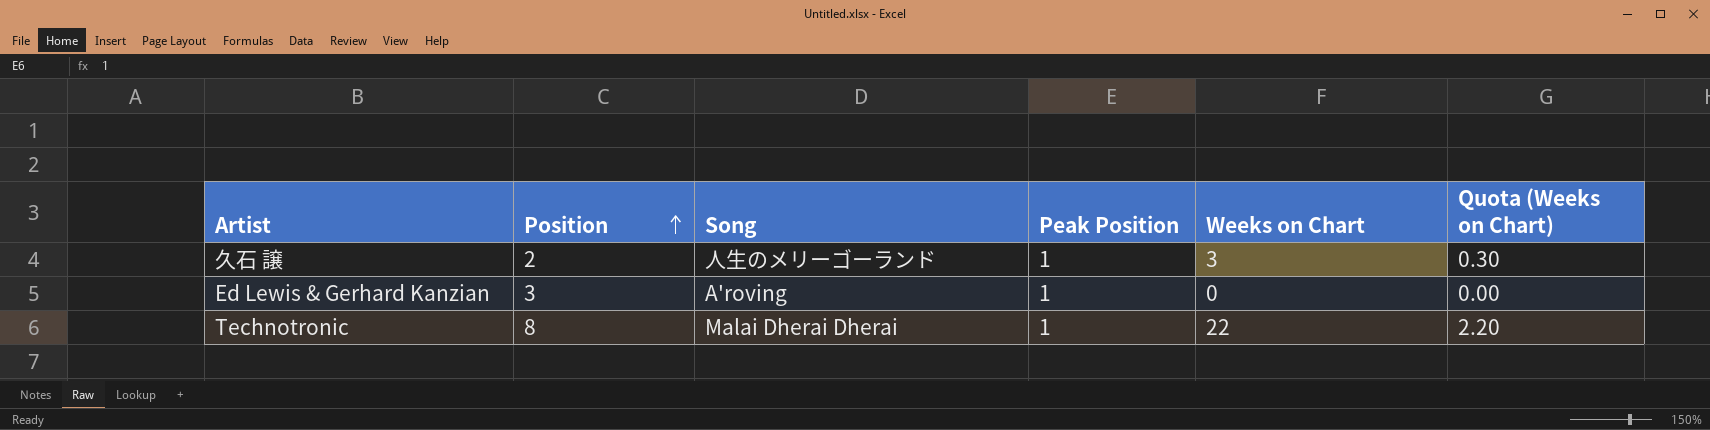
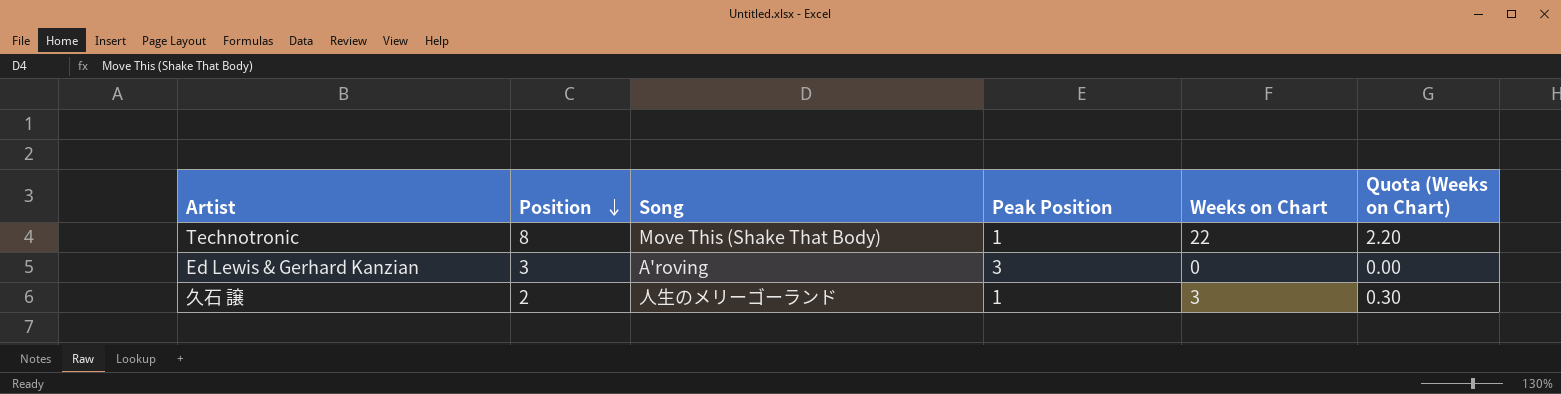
row order: Position ascending -> Position descending
Technotronic | Song: Malai Dherai Dherai -> Move This (Shake That Body)
Ed Lewis & Gerhard Kanzian | Peak Position: 1 -> 3

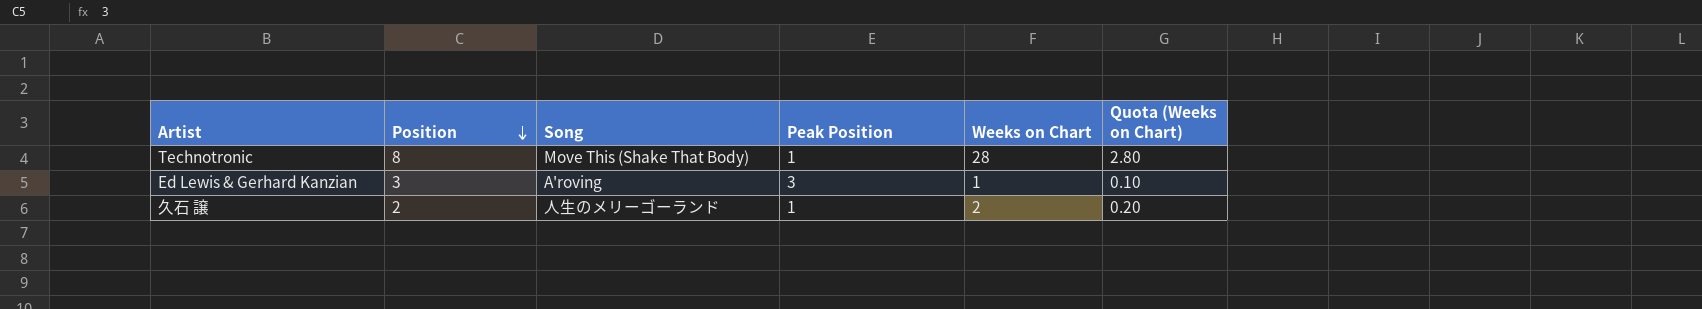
Technotronic | Weeks on Chart: 22 -> 28
Technotronic | Quota (Weeks on Chart): 2.20 -> 2.80
Ed Lewis & Gerhard Kanzian | Weeks on Chart: 0 -> 1
Ed Lewis & Gerhard Kanzian | Quota (Weeks on Chart): 0.00 -> 0.10
久石 譲 | Weeks on Chart: 3 -> 2
久石 譲 | Quota (Weeks on Chart): 0.30 -> 0.20

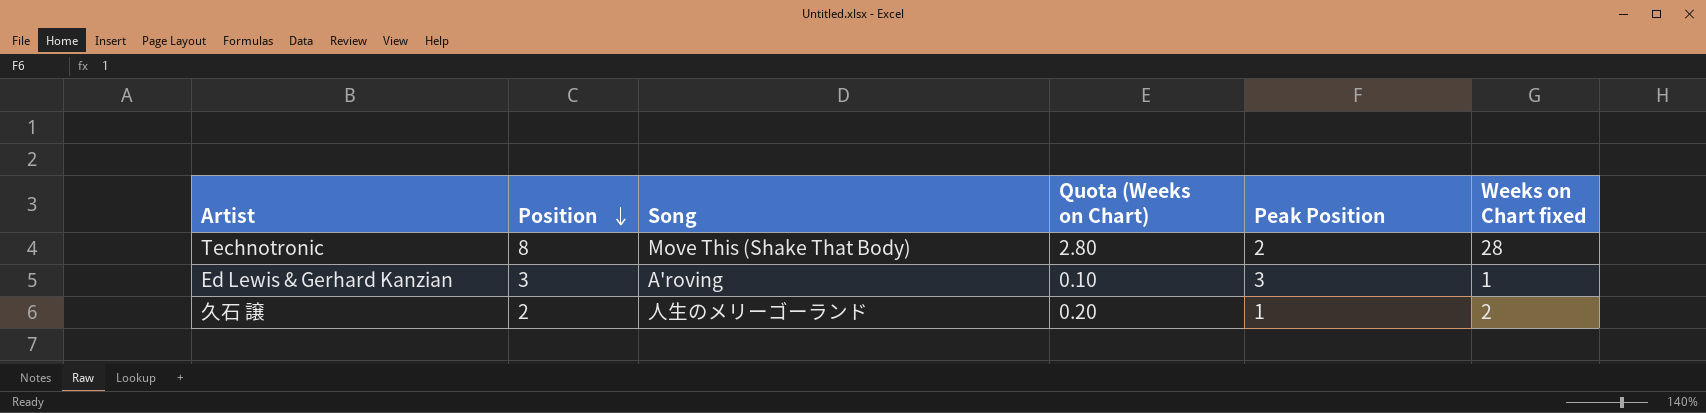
column Quota (Weeks on Chart) | position: 6 -> 4
column name: Weeks on Chart -> Weeks on Chart fixed
Technotronic | Peak Position: 1 -> 2

